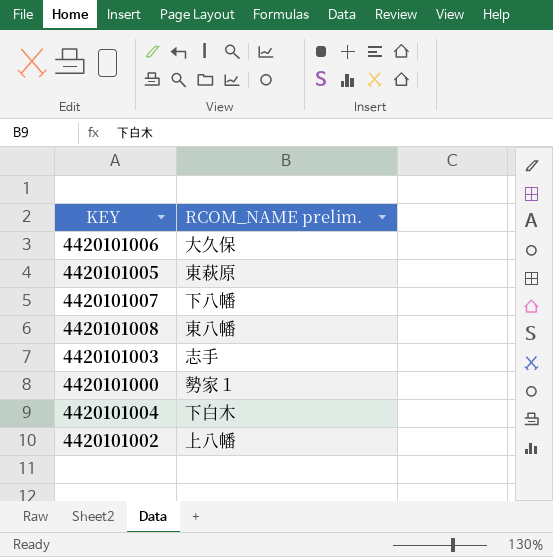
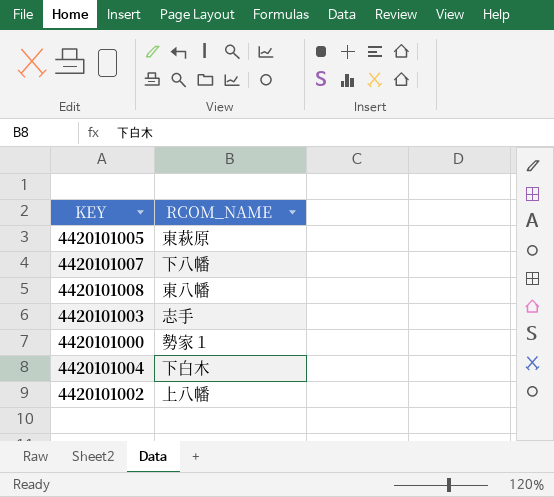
column name: RCOM_NAME prelim. -> RCOM_NAME
row 4420101006: 大久保 -> none

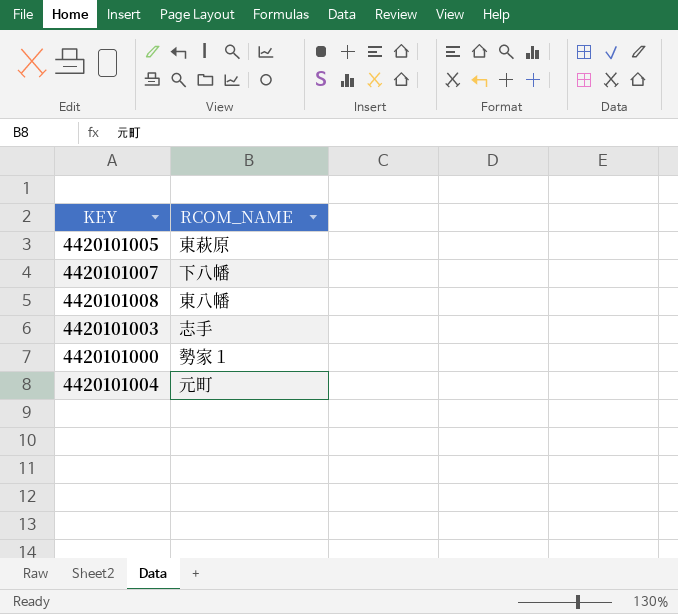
row 4420101002: 上八幡 -> none
4420101004 | RCOM_NAME: 下白木 -> 元町

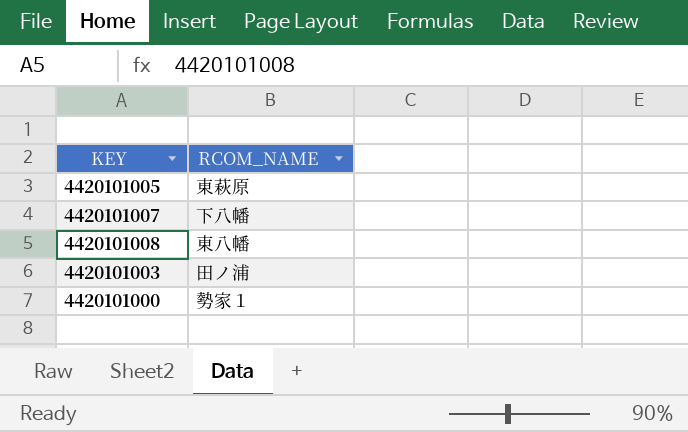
row 4420101004: 元町 -> none
4420101003 | RCOM_NAME: 志手 -> 田ノ浦

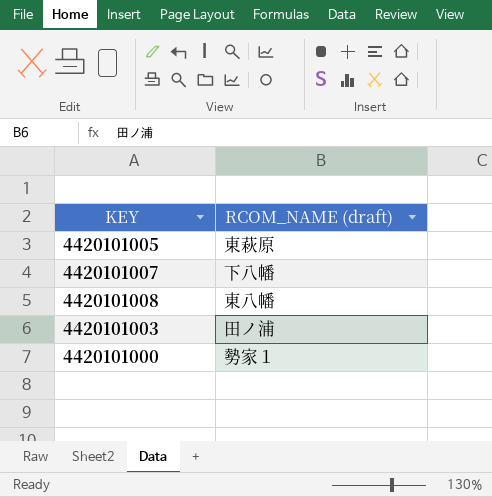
column name: RCOM_NAME -> RCOM_NAME (draft)

